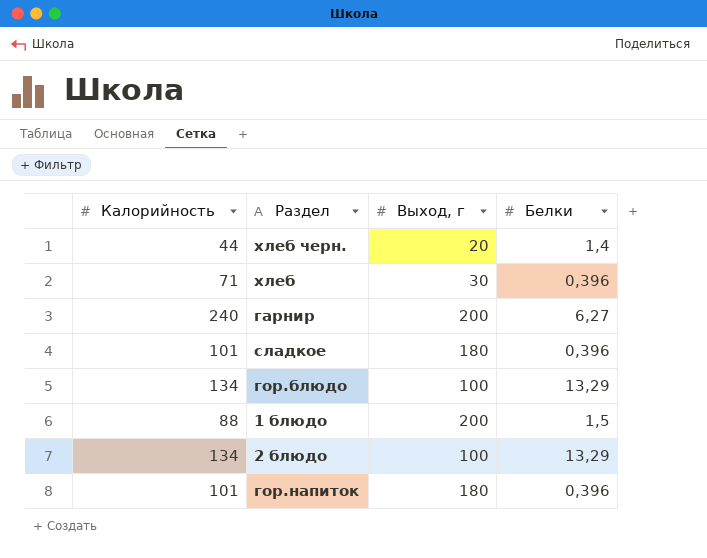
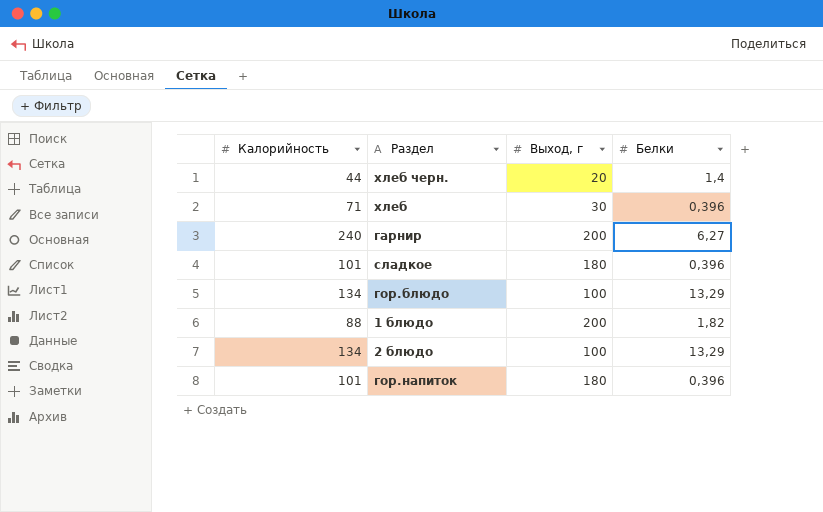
1 блюдо | Белки: 1,5 -> 1,82

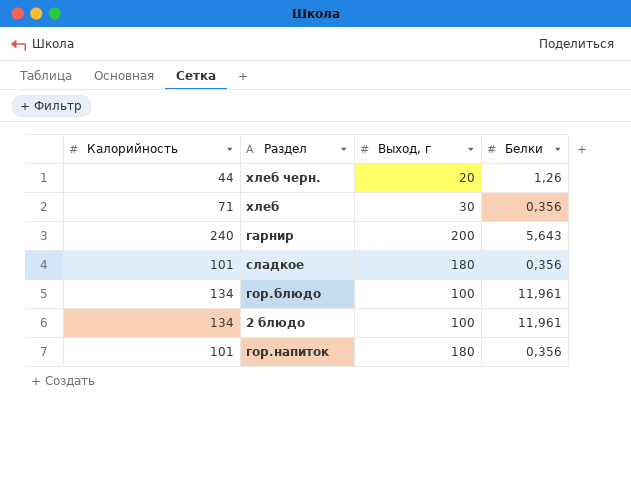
row 1 блюдо: 88 | 200 | 1,82 -> none
хлеб черн. | Белки: 1,4 -> 1,26
хлеб | Белки: 0,396 -> 0,356
гарнир | Белки: 6,27 -> 5,643
сладкое | Белки: 0,396 -> 0,356
гор.блюдо | Белки: 13,29 -> 11,961
2 блюдо | Белки: 13,29 -> 11,961
гор.напиток | Белки: 0,396 -> 0,356

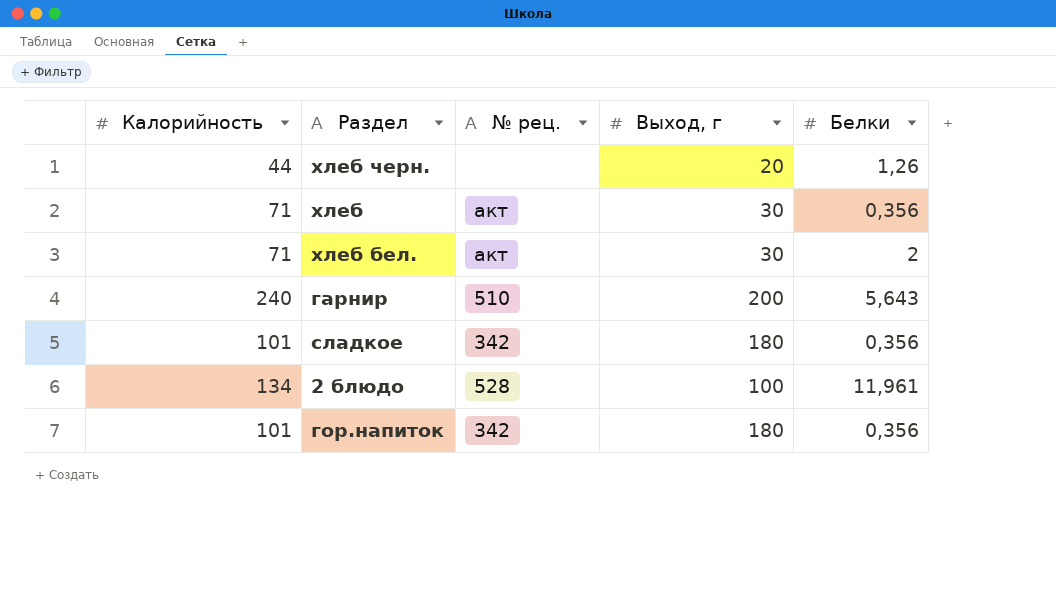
column № рец. | position: none -> 3
row гор.блюдо: 134 | 100 | 11,961 -> none
row хлеб бел.: none -> 71 | акт | 30 | 2

